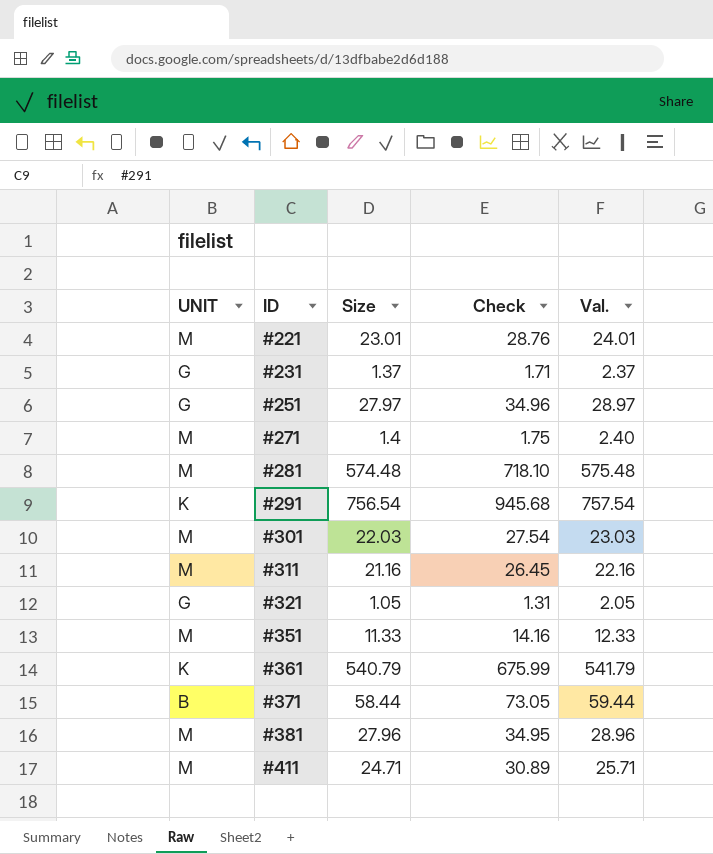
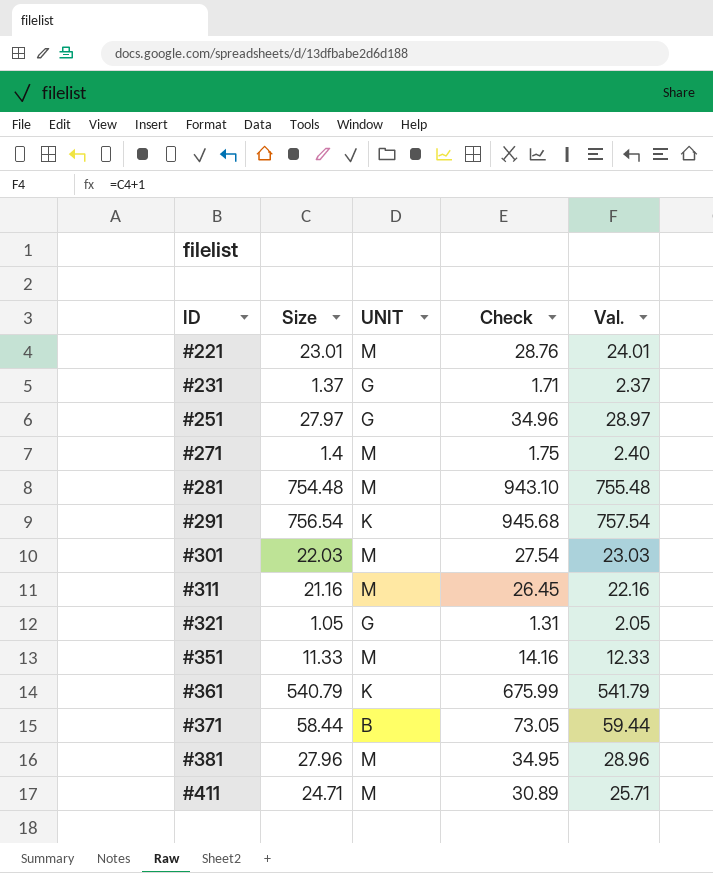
column UNIT | position: 1 -> 3
#281 | Size: 574.48 -> 754.48
#281 | Check: 718.10 -> 943.10
#281 | Val.: 575.48 -> 755.48

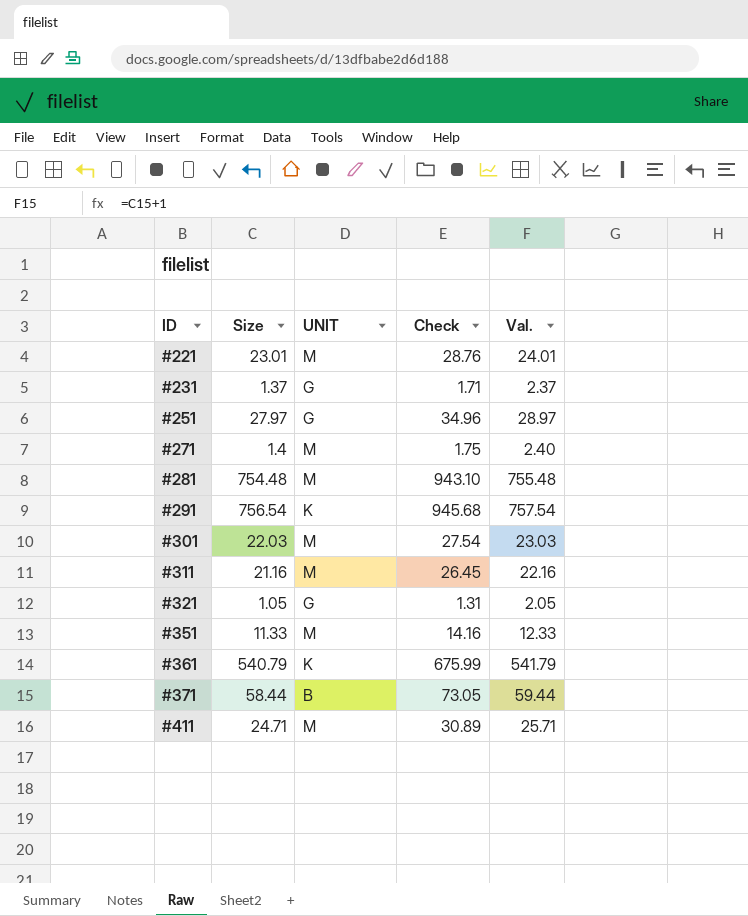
row #381: 27.96 | M | 34.95 | 28.96 -> none

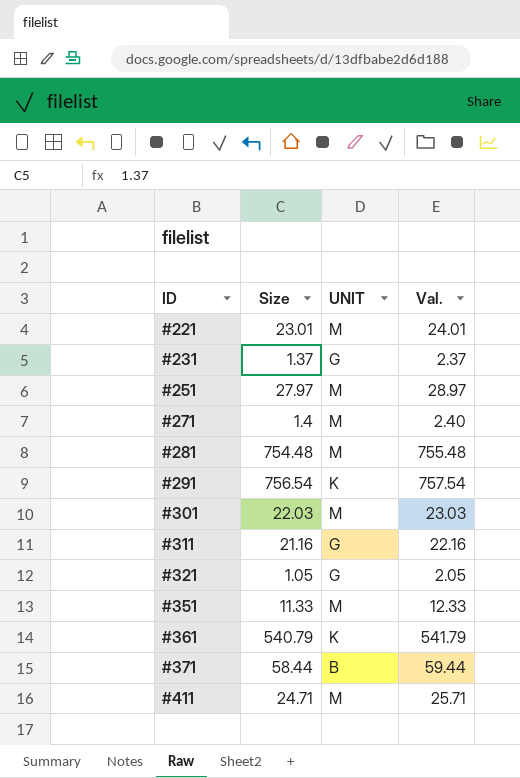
column Check | formula: [Size] * 1.25 -> none
#251 | UNIT: G -> M
#311 | UNIT: M -> G

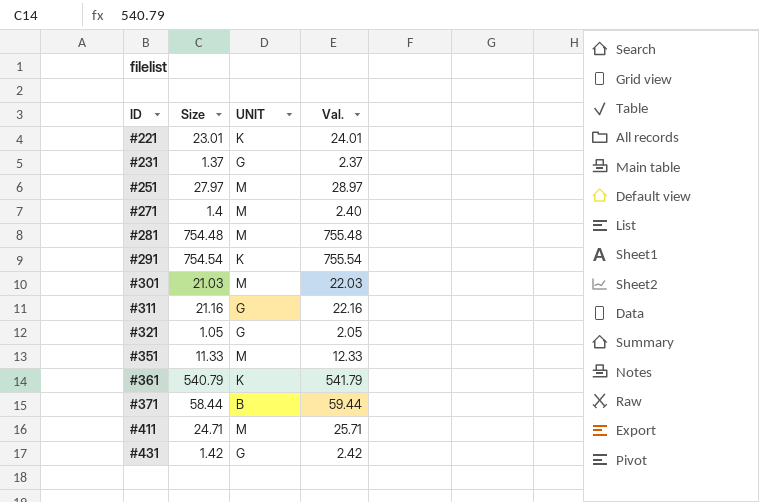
#221 | UNIT: M -> K
#291 | Size: 756.54 -> 754.54
#291 | Val.: 757.54 -> 755.54
#301 | Size: 22.03 -> 21.03
#301 | Val.: 23.03 -> 22.03
row #431: none -> 1.42 | G | 2.42

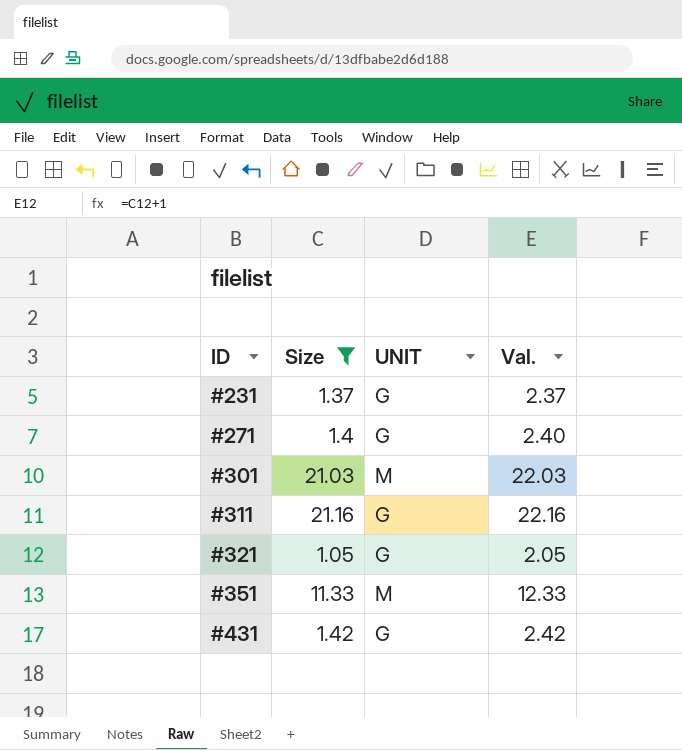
filter: none -> Size <= 21.16
#271 | UNIT: M -> G

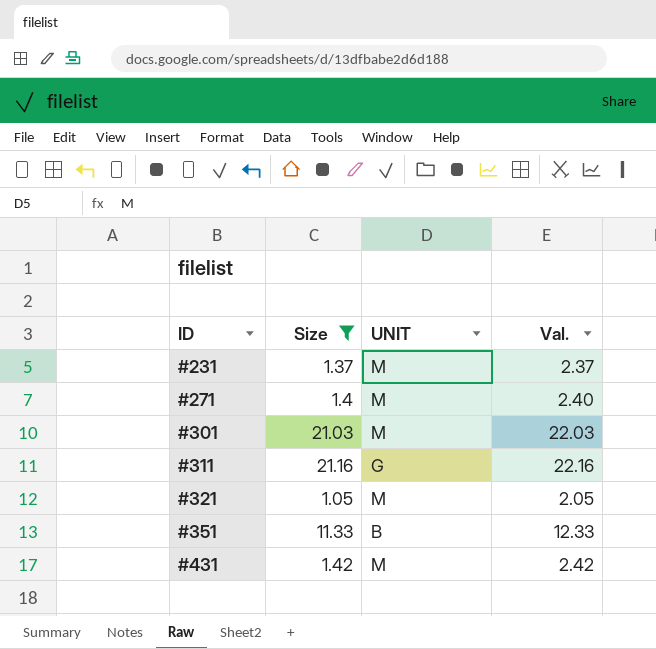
#231 | UNIT: G -> M
#271 | UNIT: G -> M
#321 | UNIT: G -> M
#351 | UNIT: M -> B
#431 | UNIT: G -> M

